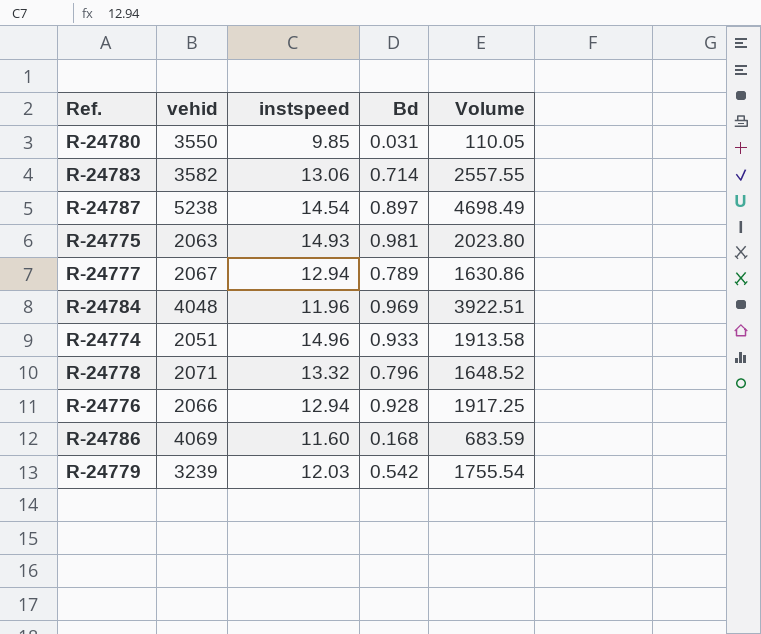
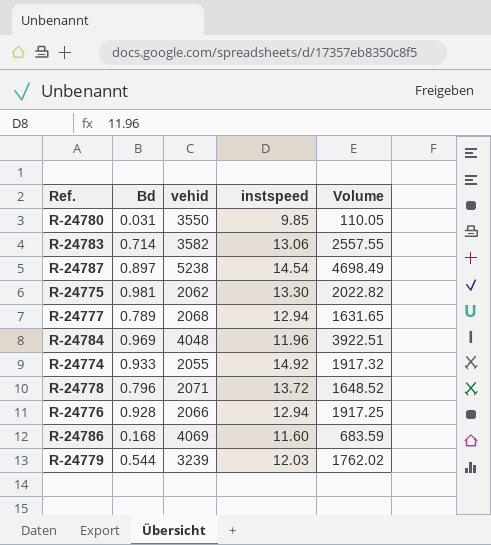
column Bd | position: 4 -> 2
R-24775 | vehid: 2063 -> 2062
R-24775 | instspeed: 14.93 -> 13.30
R-24775 | Volume: 2023.80 -> 2022.82
R-24777 | vehid: 2067 -> 2068
R-24777 | Volume: 1630.86 -> 1631.65
R-24774 | vehid: 2051 -> 2055
R-24774 | instspeed: 14.96 -> 14.92
R-24774 | Volume: 1913.58 -> 1917.32
R-24778 | instspeed: 13.32 -> 13.72
R-24779 | Bd: 0.542 -> 0.544
R-24779 | Volume: 1755.54 -> 1762.02

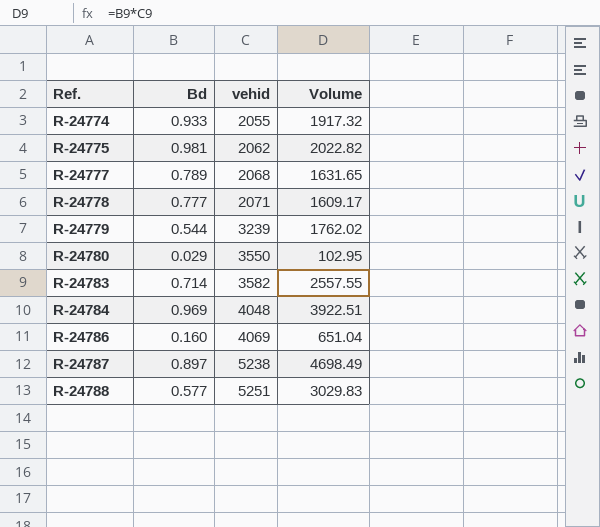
row order: none -> Ref. ascending
column instspeed | position: 4 -> none
row R-24776: 0.928 | 2066 | 12.94 | 1917.25 -> none
R-24778 | Bd: 0.796 -> 0.777
R-24778 | Volume: 1648.52 -> 1609.17
R-24780 | Bd: 0.031 -> 0.029
R-24780 | Volume: 110.05 -> 102.95
R-24786 | Bd: 0.168 -> 0.160
R-24786 | Volume: 683.59 -> 651.04
row R-24788: none -> 0.577 | 5251 | 3029.83

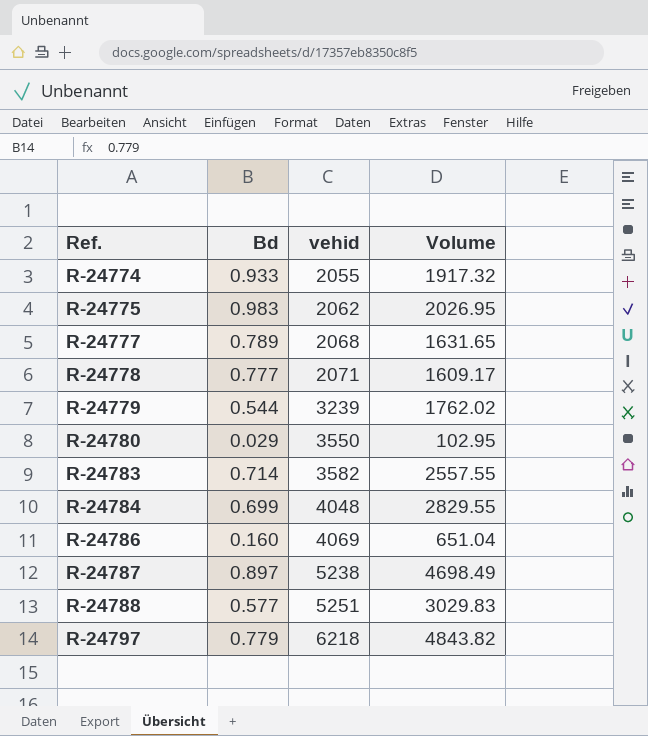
R-24775 | Bd: 0.981 -> 0.983
R-24775 | Volume: 2022.82 -> 2026.95
R-24784 | Bd: 0.969 -> 0.699
R-24784 | Volume: 3922.51 -> 2829.55
row R-24797: none -> 0.779 | 6218 | 4843.82

